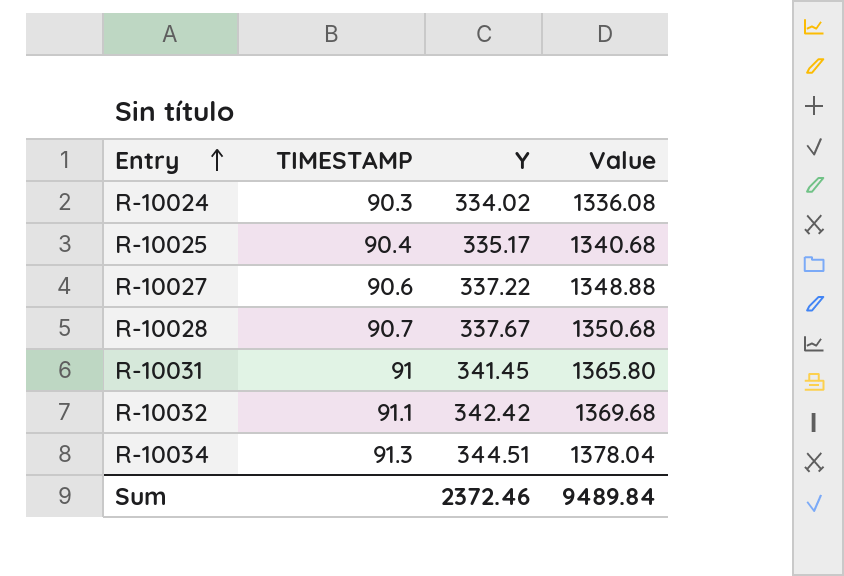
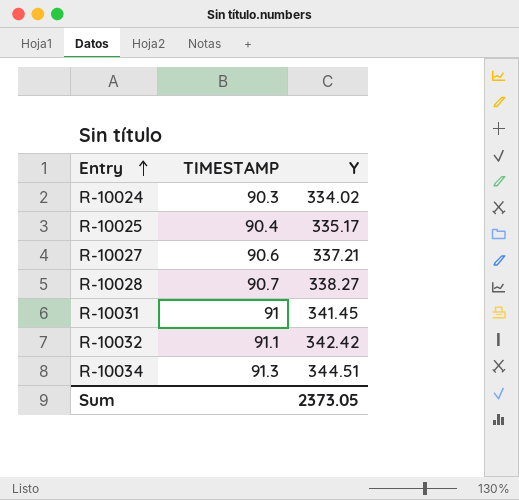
column Value | formula: [Y] * 4 -> none
R-10027 | Y: 337.22 -> 337.21
R-10028 | Y: 337.67 -> 338.27
Sum | Y: 2372.46 -> 2373.05

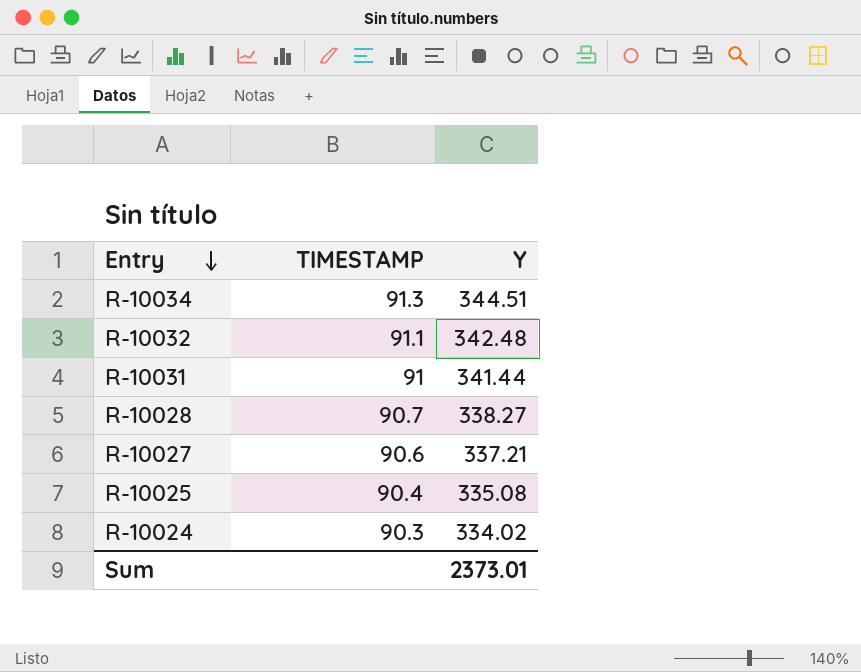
row order: Entry ascending -> Entry descending
R-10032 | Y: 342.42 -> 342.48
R-10031 | Y: 341.45 -> 341.44
R-10025 | Y: 335.17 -> 335.08
Sum | Y: 2373.05 -> 2373.01

